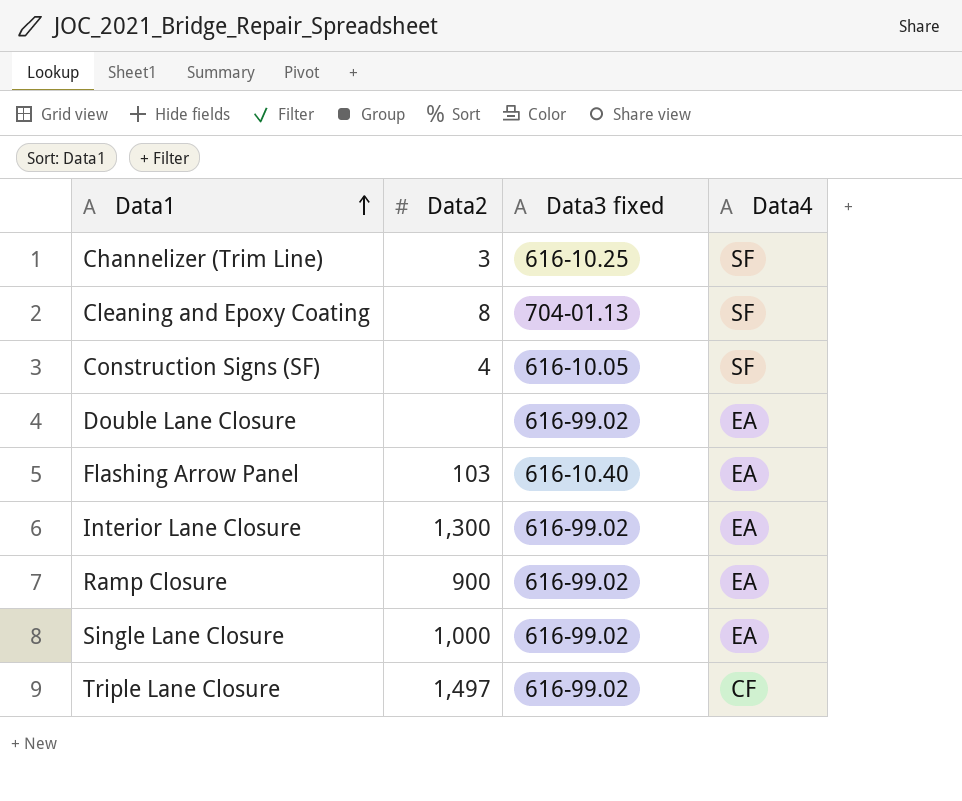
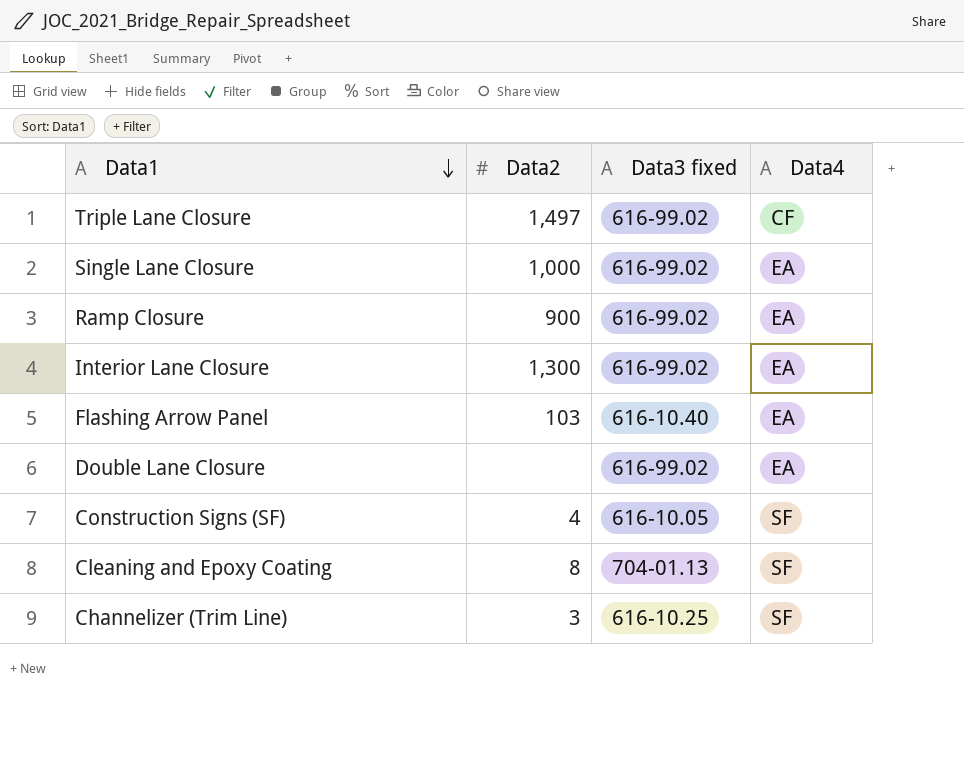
row order: Data1 ascending -> Data1 descending

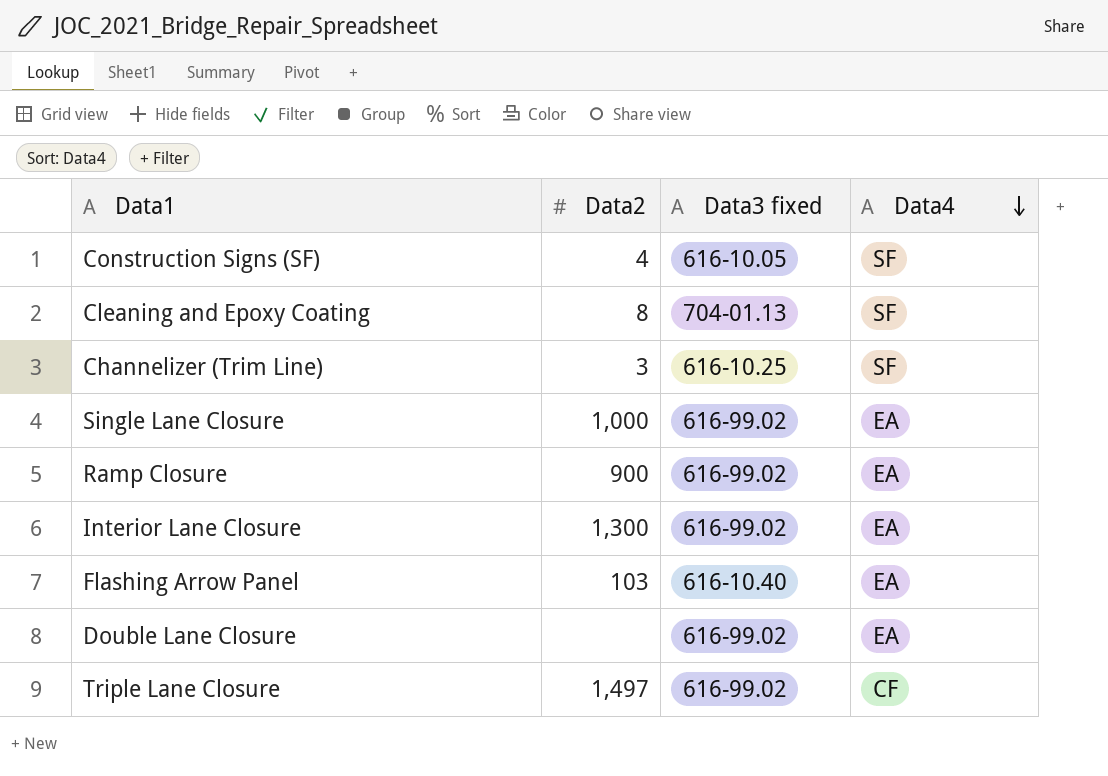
row order: Data1 descending -> Data4 descending

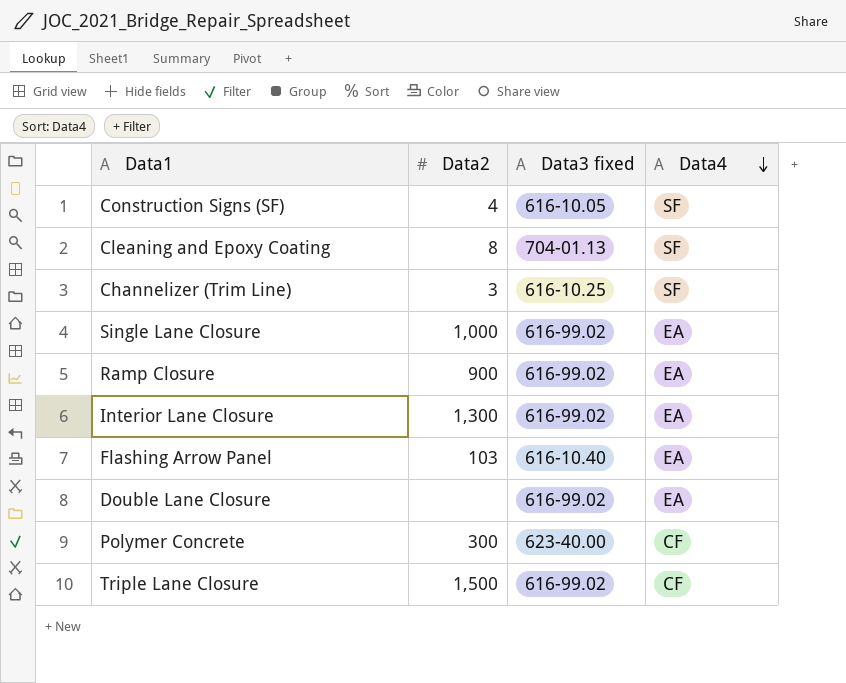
row Polymer Concrete: none -> 300 | 623-40.00 | CF
Triple Lane Closure | Data2: 1,497 -> 1,500

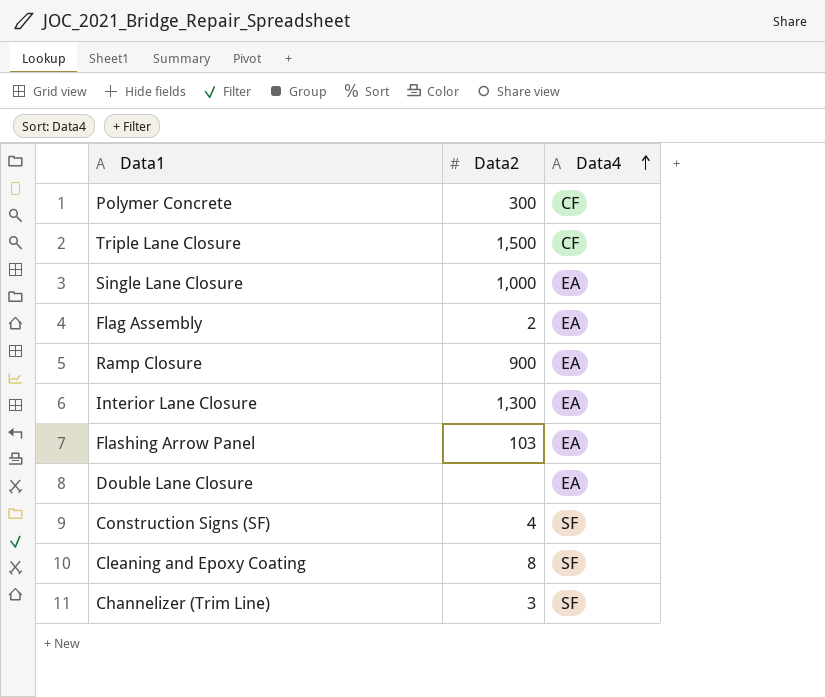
row order: Data4 descending -> Data4 ascending
column Data3 fixed | position: 3 -> none
row Flag Assembly: none -> 2 | EA

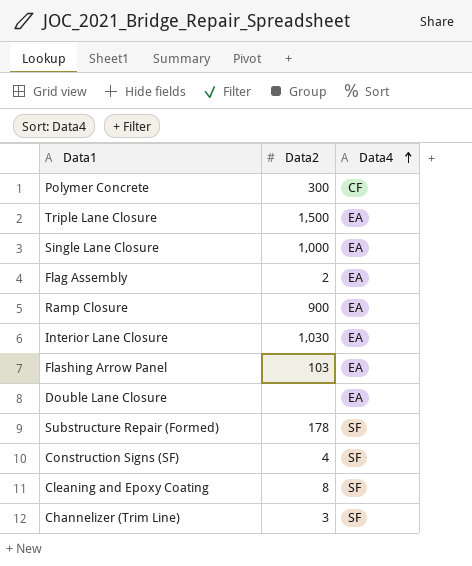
Triple Lane Closure | Data4: CF -> EA
Interior Lane Closure | Data2: 1,300 -> 1,030
row Substructure Repair (Formed): none -> 178 | SF

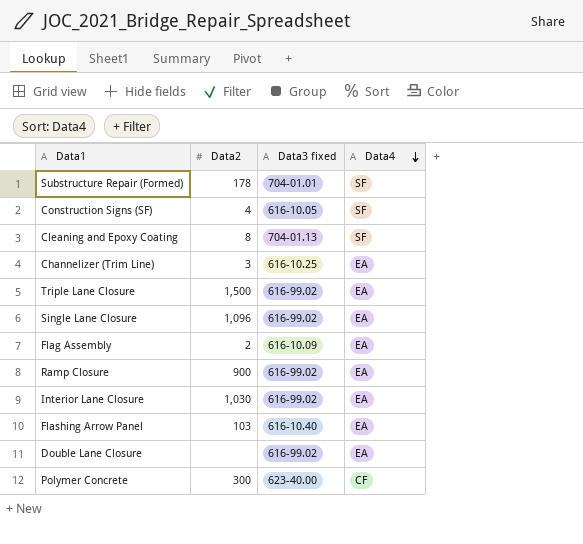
row order: Data4 ascending -> Data4 descending
column Data3 fixed | position: none -> 3
Channelizer (Trim Line) | Data4: SF -> EA
Single Lane Closure | Data2: 1,000 -> 1,096

